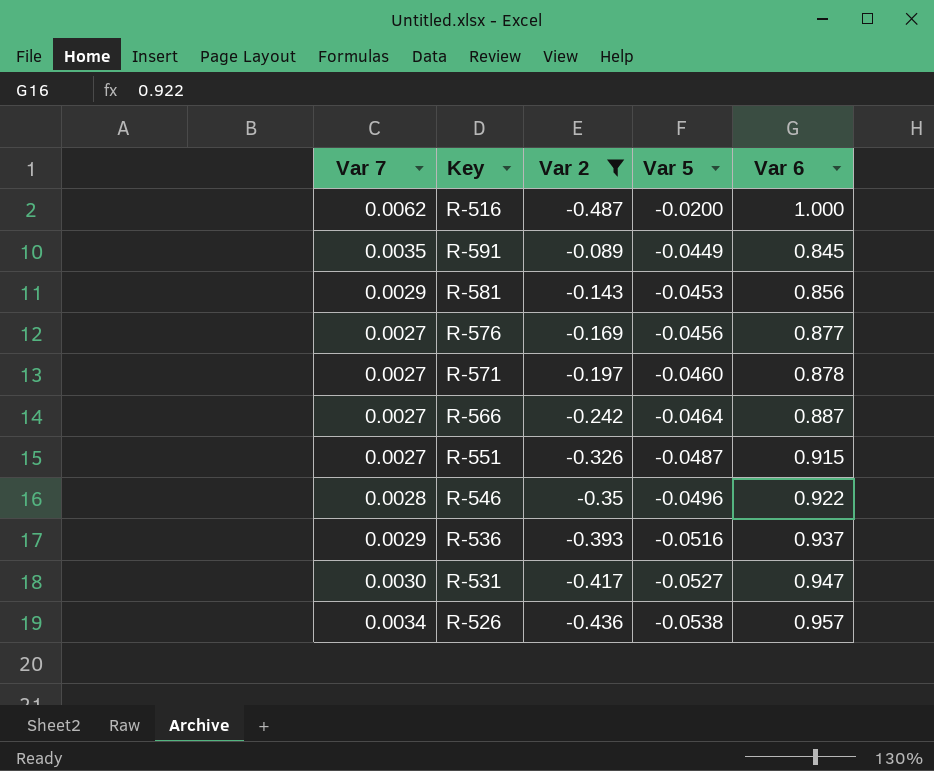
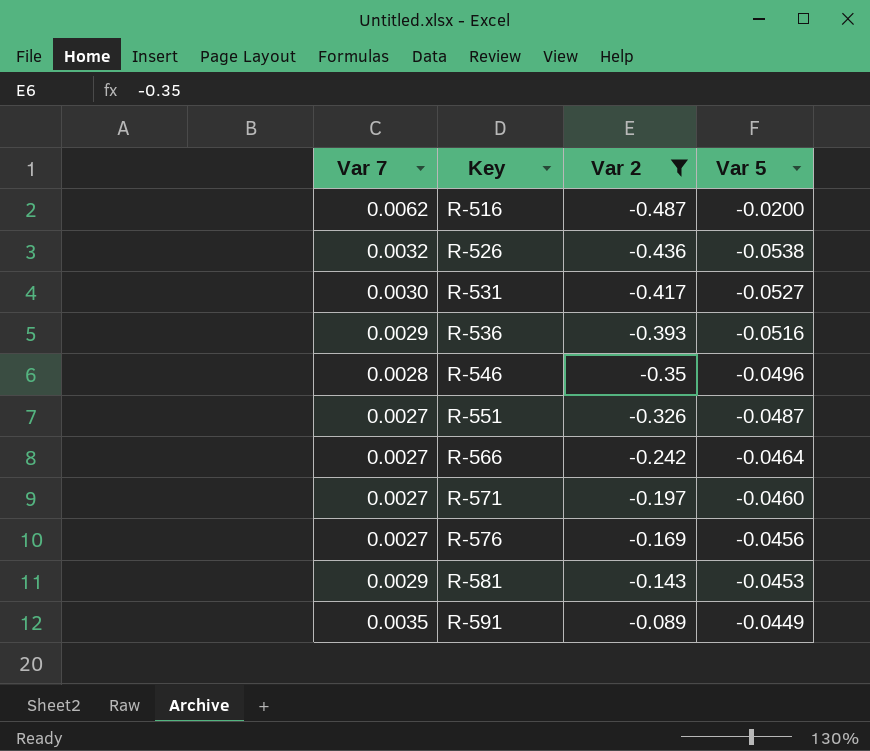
row order: Var 5 descending -> Key ascending
column Var 6 | position: 5 -> none
R-526 | Var 7: 0.0034 -> 0.0032

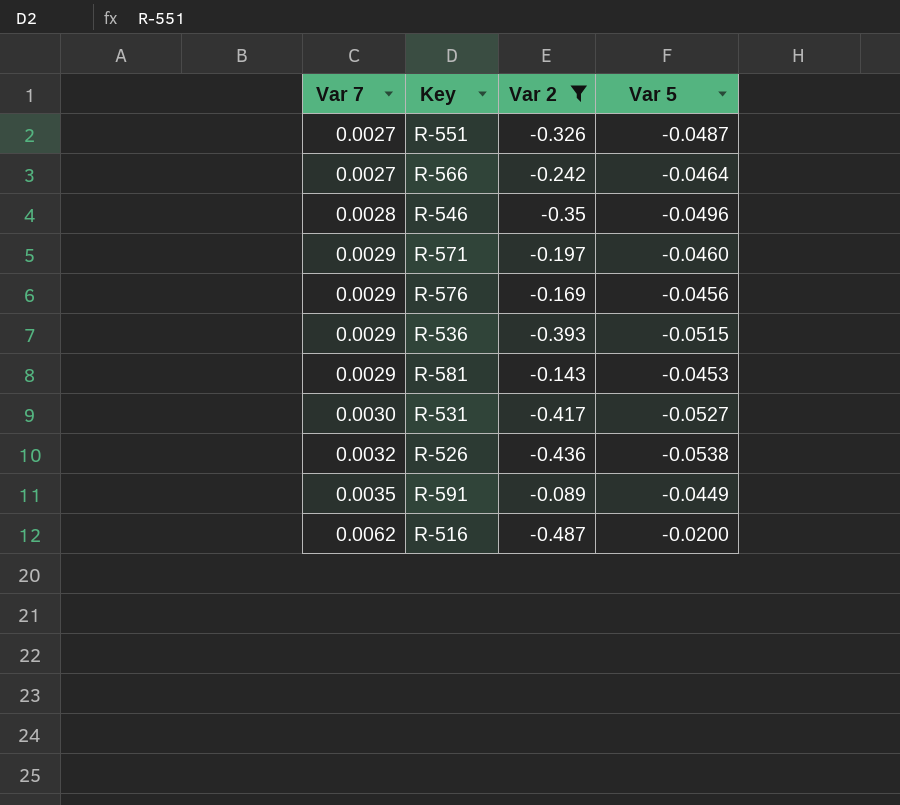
row order: Key ascending -> Var 7 ascending
R-571 | Var 7: 0.0027 -> 0.0029
R-576 | Var 7: 0.0027 -> 0.0029
R-536 | Var 5: -0.0516 -> -0.0515

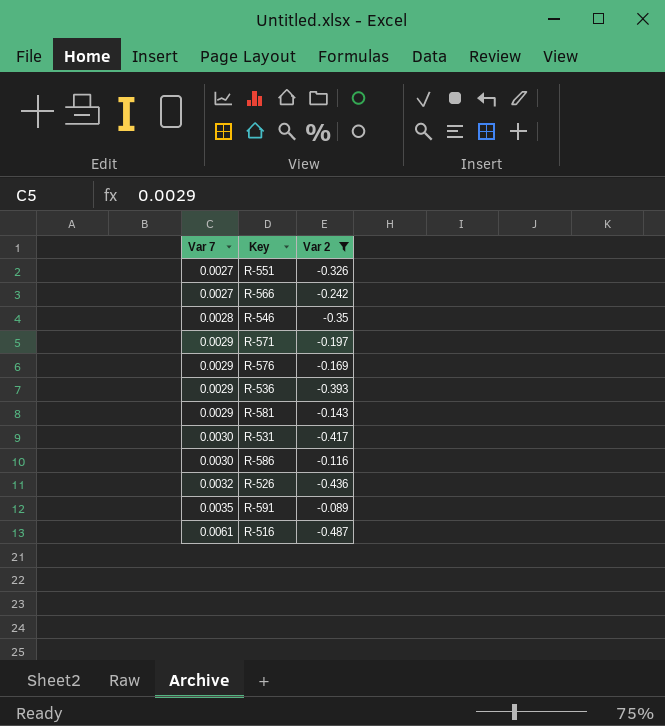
column Var 5 | position: 4 -> none
row R-586: none -> 0.0030 | -0.116
R-516 | Var 7: 0.0062 -> 0.0061

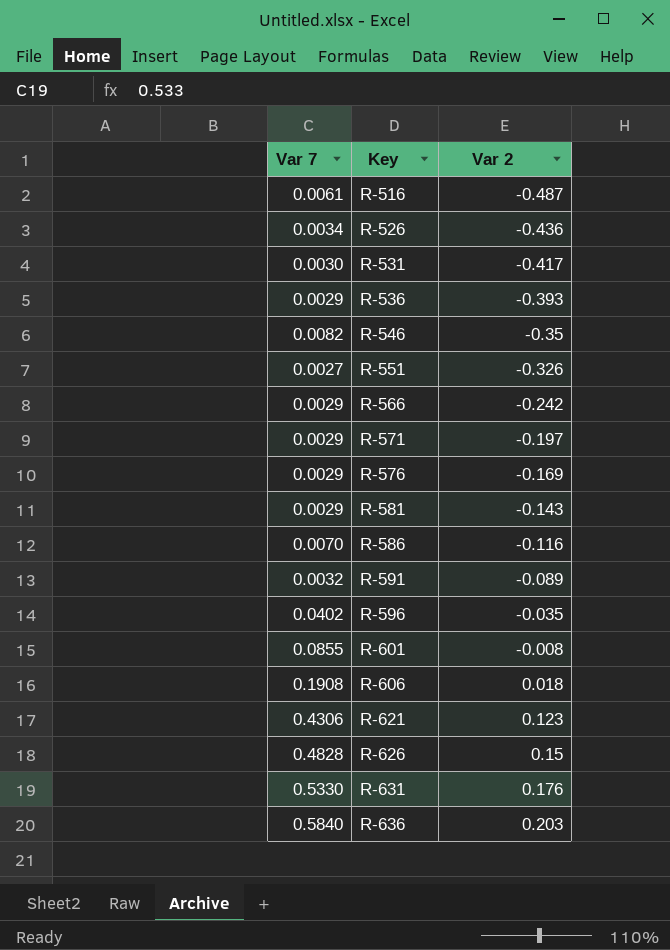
filter: Var 2 <= -0.089 -> none
row order: Var 7 ascending -> Key ascending
R-526 | Var 7: 0.0032 -> 0.0034
R-546 | Var 7: 0.0028 -> 0.0082
R-566 | Var 7: 0.0027 -> 0.0029
R-586 | Var 7: 0.0030 -> 0.0070
R-591 | Var 7: 0.0035 -> 0.0032

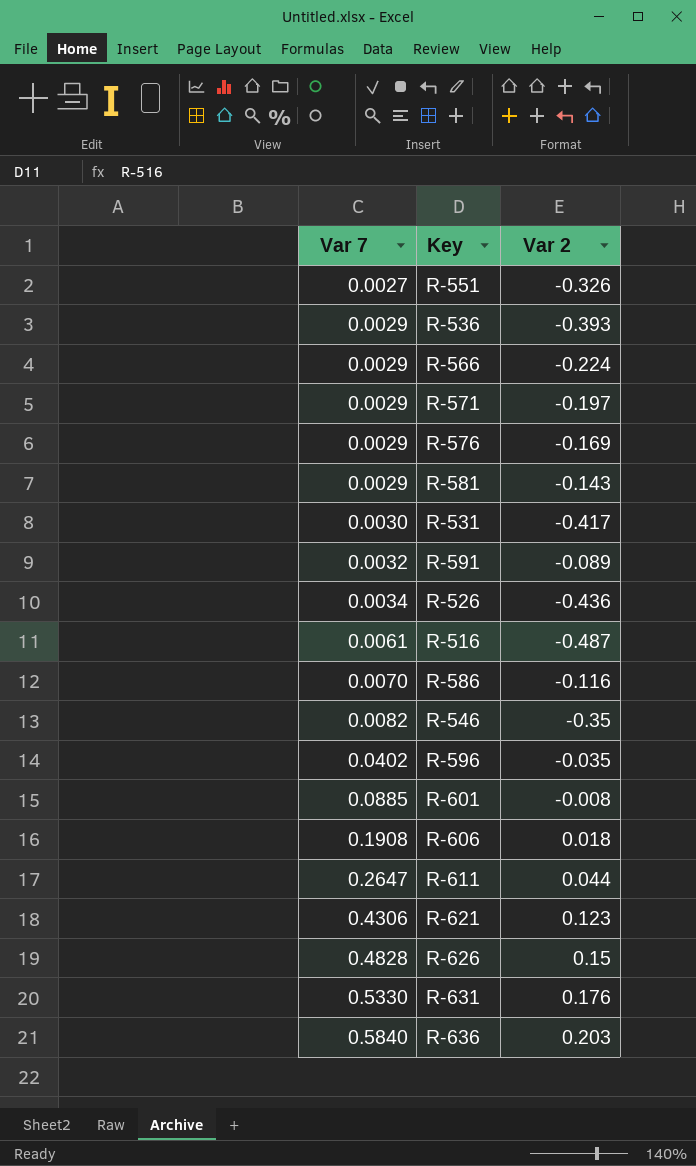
row order: Key ascending -> Var 7 ascending
R-566 | Var 2: -0.242 -> -0.224
R-601 | Var 7: 0.0855 -> 0.0885
row R-611: none -> 0.2647 | 0.044

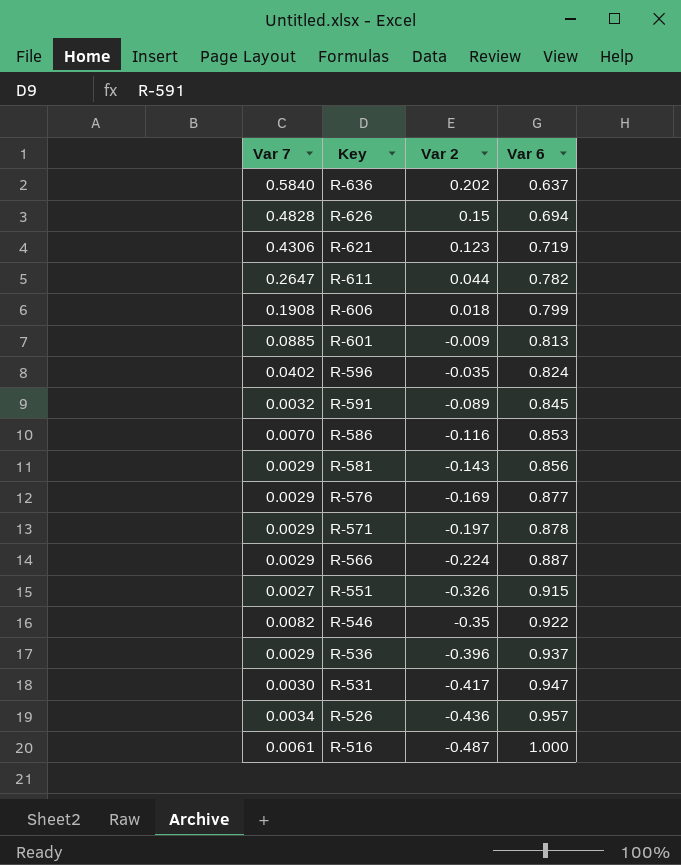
row order: Var 7 ascending -> Key descending
column Var 6 | position: none -> 4
row R-631: 0.5330 | 0.176 -> none
R-636 | Var 2: 0.203 -> 0.202
R-601 | Var 2: -0.008 -> -0.009
R-536 | Var 2: -0.393 -> -0.396

